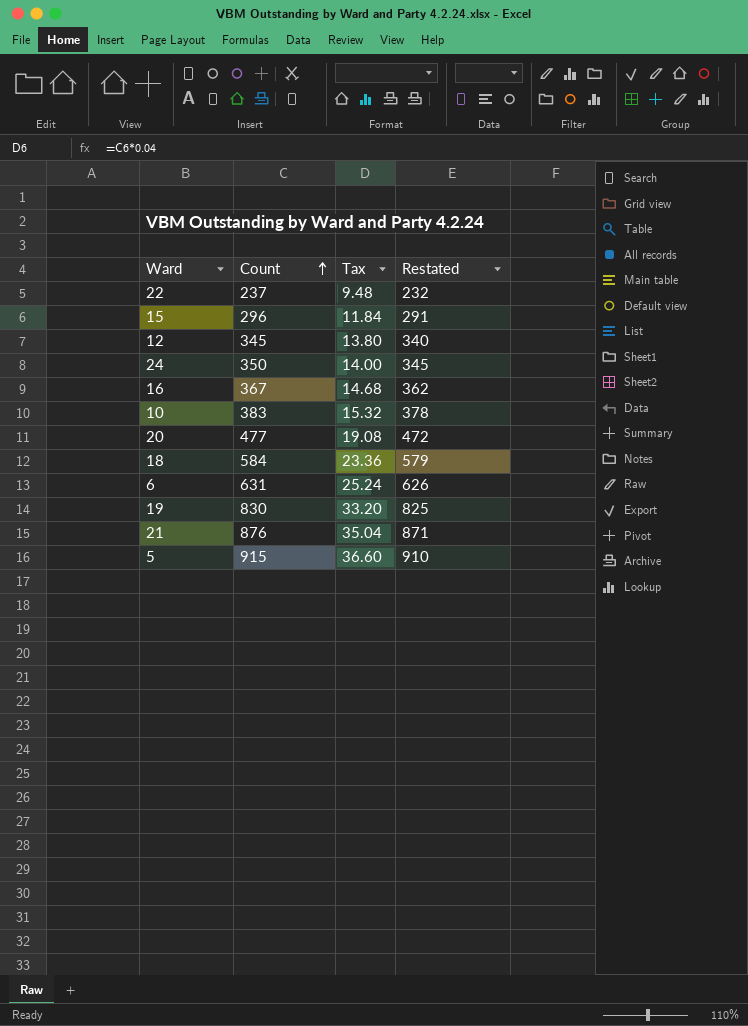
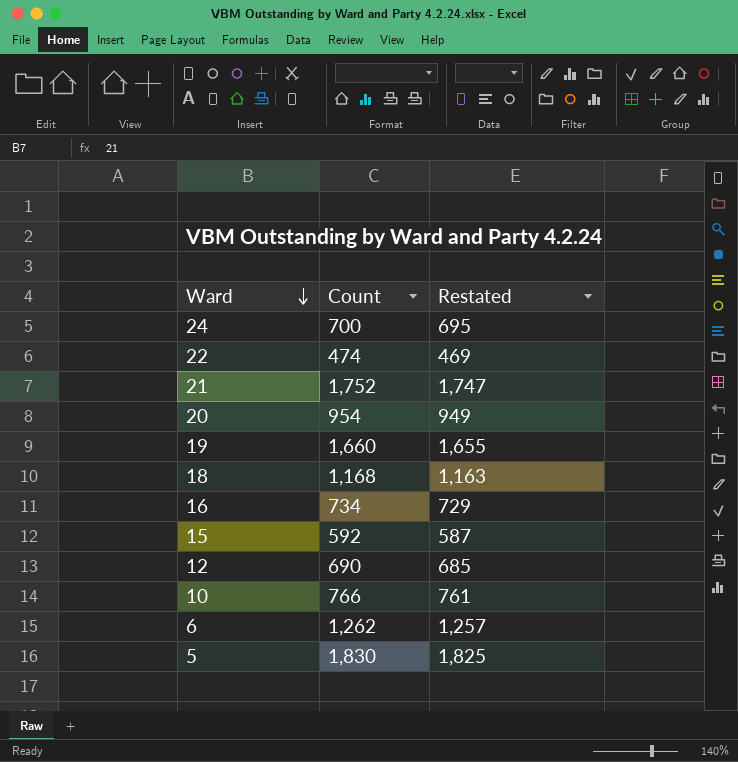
row order: Count ascending -> Ward descending
column Tax | formula: [Count] * 0.04 -> none
24 | Count: 350 -> 700
24 | Restated: 345 -> 695
22 | Count: 237 -> 474
22 | Restated: 232 -> 469
21 | Count: 876 -> 1,752
21 | Restated: 871 -> 1,747
20 | Count: 477 -> 954
20 | Restated: 472 -> 949
19 | Count: 830 -> 1,660
19 | Restated: 825 -> 1,655
18 | Count: 584 -> 1,168
18 | Restated: 579 -> 1,163
16 | Count: 367 -> 734
16 | Restated: 362 -> 729
15 | Count: 296 -> 592
15 | Restated: 291 -> 587
12 | Count: 345 -> 690
12 | Restated: 340 -> 685
10 | Count: 383 -> 766
10 | Restated: 378 -> 761
6 | Count: 631 -> 1,262
6 | Restated: 626 -> 1,257
5 | Count: 915 -> 1,830
5 | Restated: 910 -> 1,825

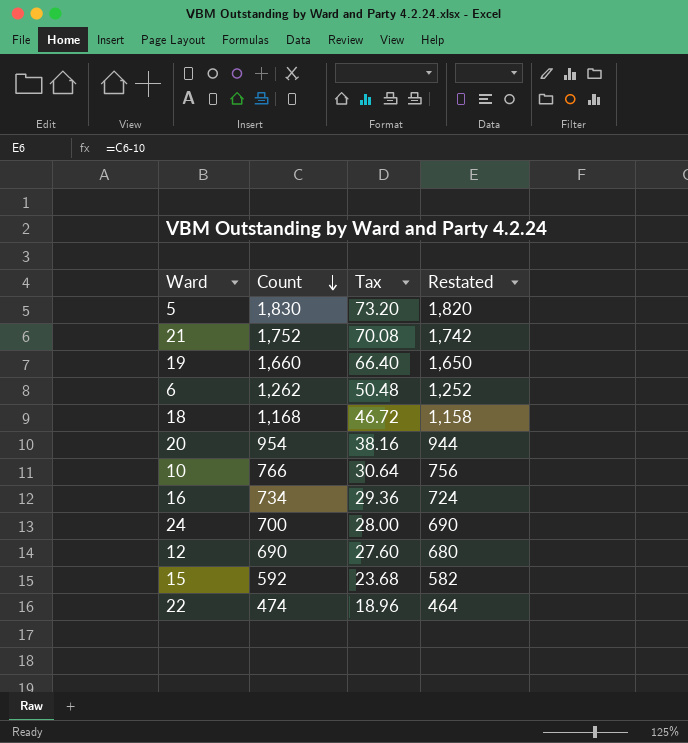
row order: Ward descending -> Count descending
column Tax | formula: none -> [Count] * 0.04
column Restated | formula: [Count] - 5 -> [Count] - 10

